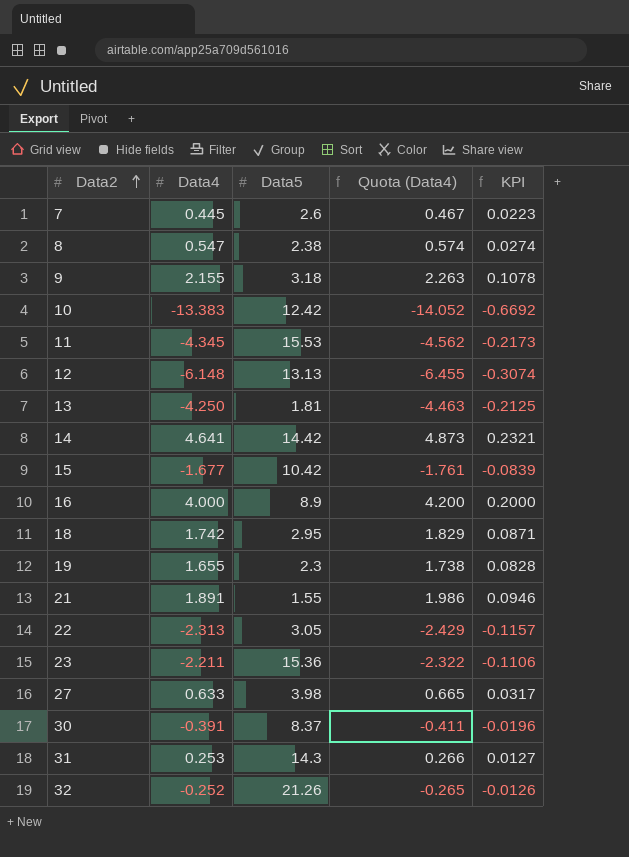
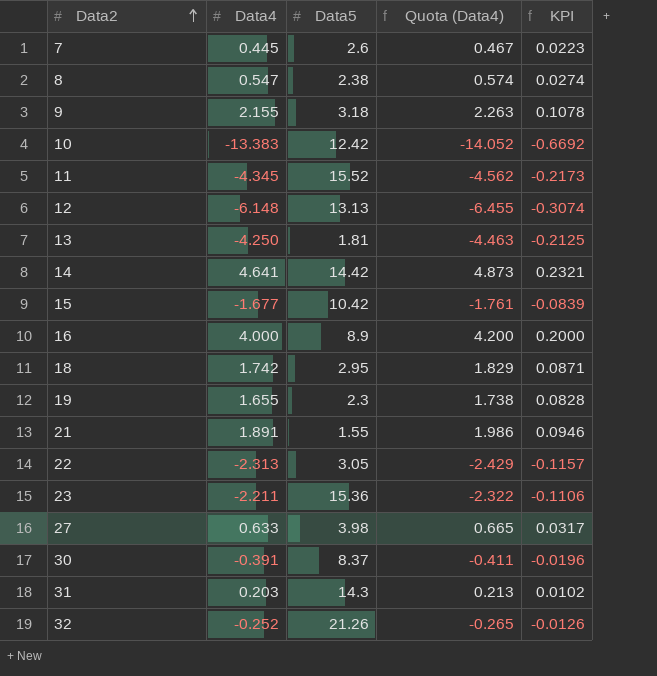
11 | Data5: 15.53 -> 15.52
31 | Data4: 0.253 -> 0.203
31 | Quota (Data4): 0.266 -> 0.213
31 | KPI: 0.0127 -> 0.0102

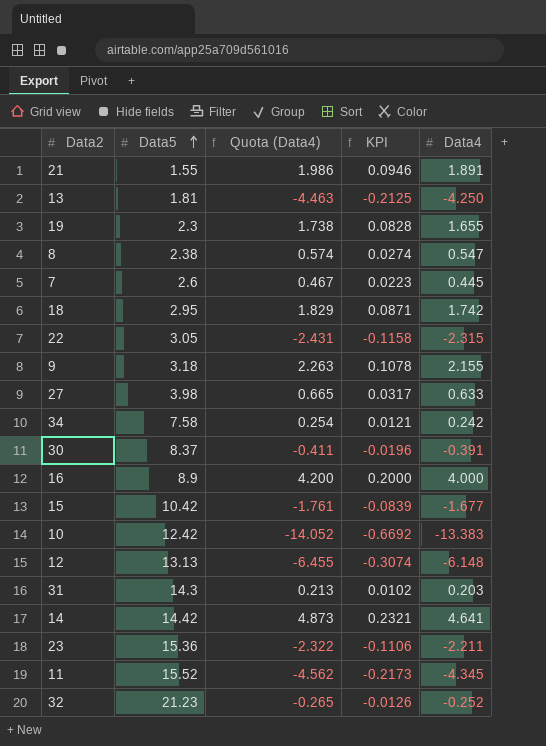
row order: Data2 ascending -> Data5 ascending
column Data4 | position: 2 -> 5
22 | Quota (Data4): -2.429 -> -2.431
22 | KPI: -0.1157 -> -0.1158
22 | Data4: -2.313 -> -2.315
row 34: none -> 7.58 | 0.254 | 0.0121 | 0.242
32 | Data5: 21.26 -> 21.23

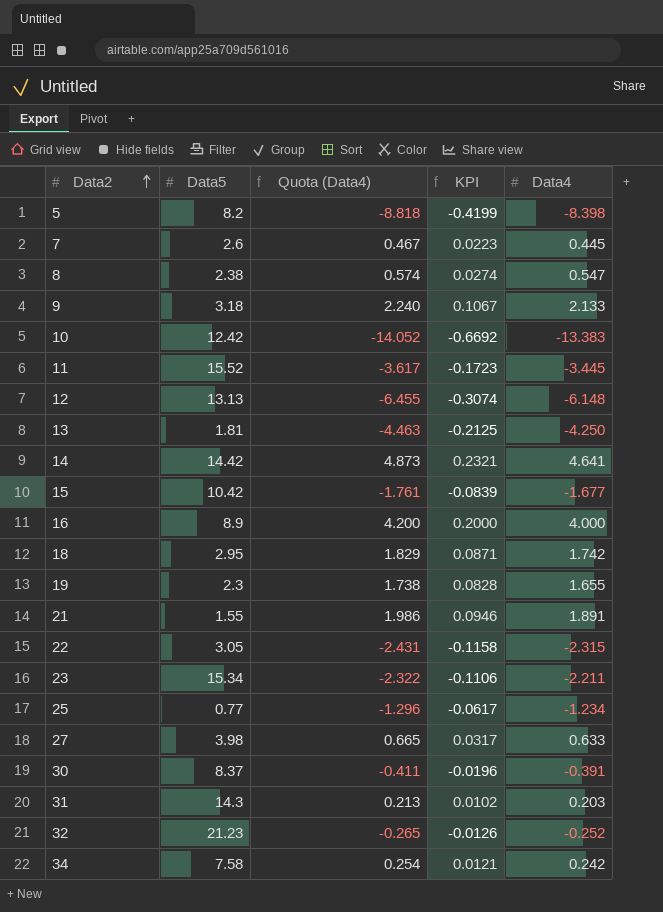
row order: Data5 ascending -> Data2 ascending
row 5: none -> 8.2 | -8.818 | -0.4199 | -8.398
9 | Quota (Data4): 2.263 -> 2.240
9 | KPI: 0.1078 -> 0.1067
9 | Data4: 2.155 -> 2.133
11 | Quota (Data4): -4.562 -> -3.617
11 | KPI: -0.2173 -> -0.1723
11 | Data4: -4.345 -> -3.445
23 | Data5: 15.36 -> 15.34
row 25: none -> 0.77 | -1.296 | -0.0617 | -1.234

